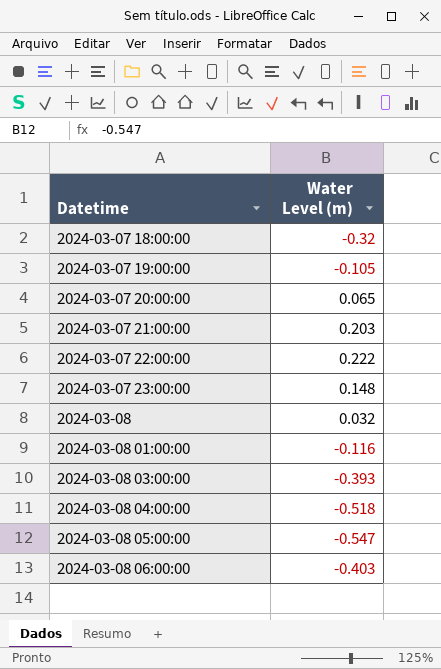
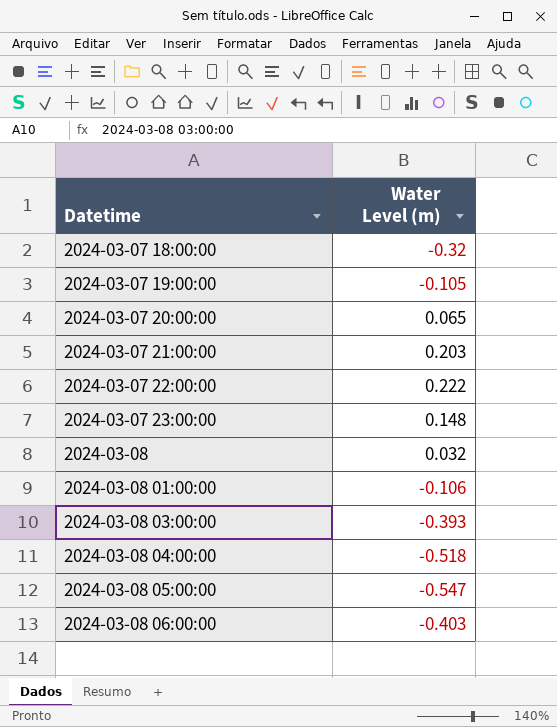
2024-03-08 01:00:00 | Water Level (m): -0.116 -> -0.106

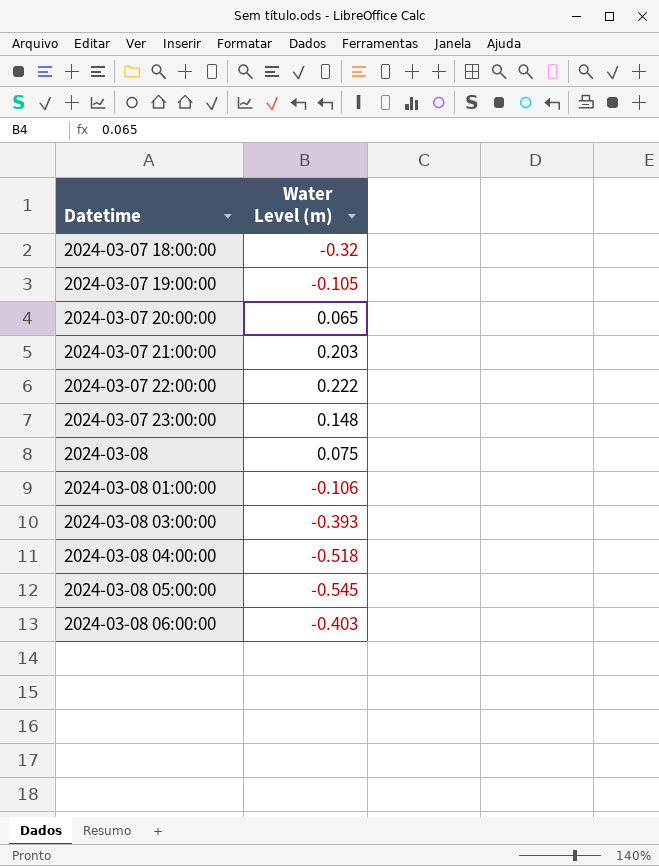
2024-03-08 | Water Level (m): 0.032 -> 0.075
2024-03-08 05:00:00 | Water Level (m): -0.547 -> -0.545

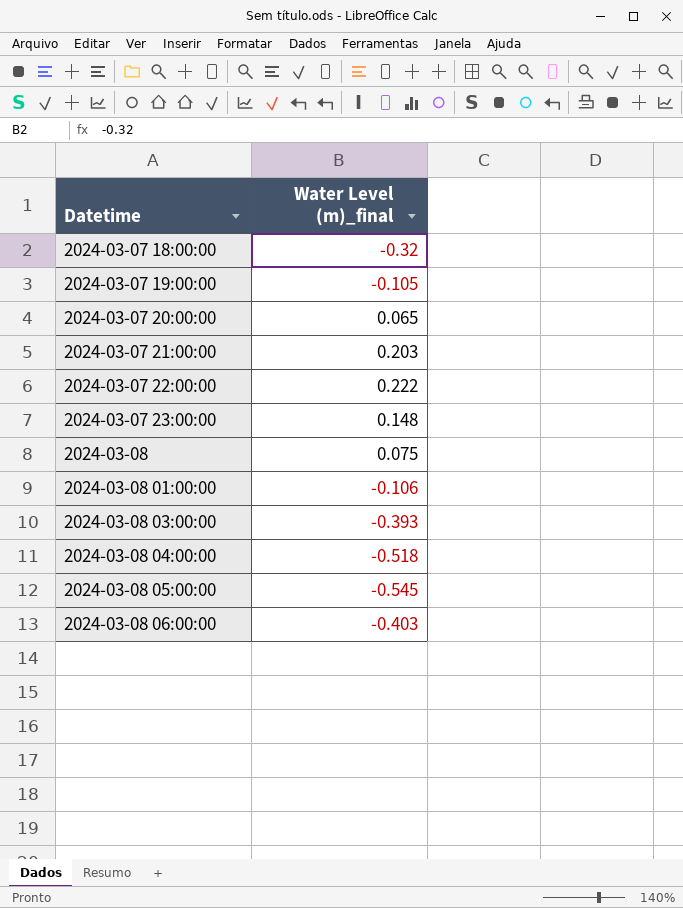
column name: Water Level (m) -> Water Level (m)_final

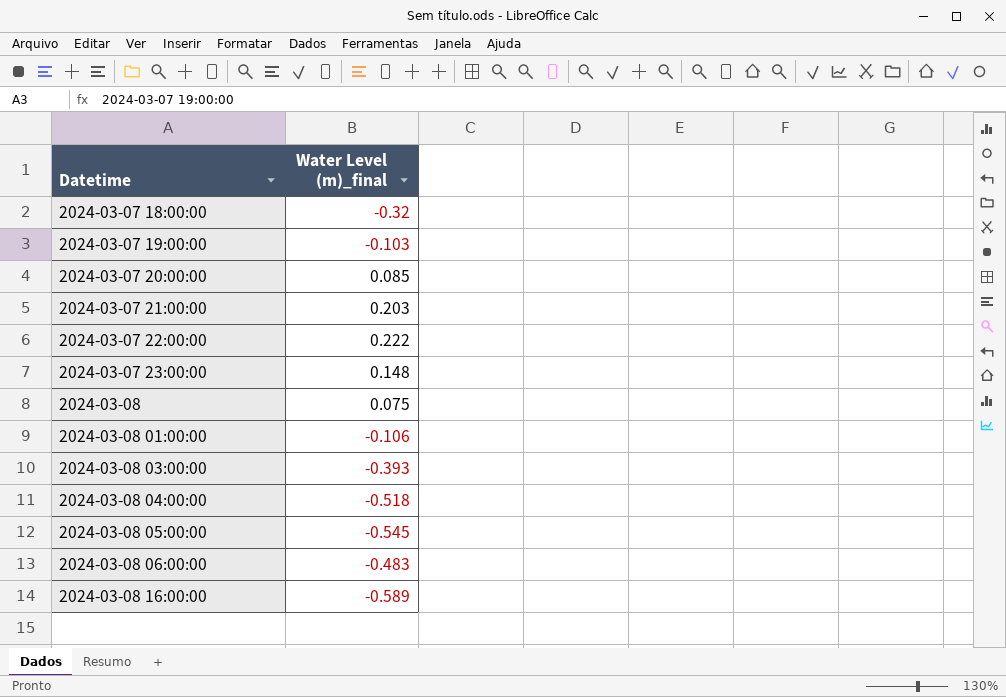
2024-03-07 19:00:00 | Water Level (m)_final: -0.105 -> -0.103
2024-03-07 20:00:00 | Water Level (m)_final: 0.065 -> 0.085
2024-03-08 06:00:00 | Water Level (m)_final: -0.403 -> -0.483
row 2024-03-08 16:00:00: none -> -0.589

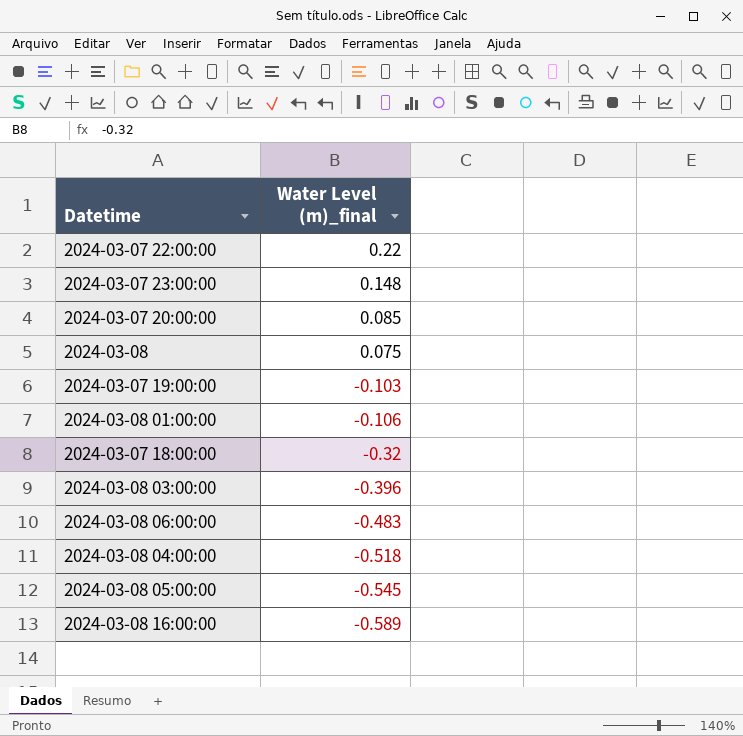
row order: Datetime ascending -> Water Level (m)_final descending
row 2024-03-07 21:00:00: 0.203 -> none
2024-03-07 22:00:00 | Water Level (m)_final: 0.222 -> 0.22
2024-03-08 03:00:00 | Water Level (m)_final: -0.393 -> -0.396

